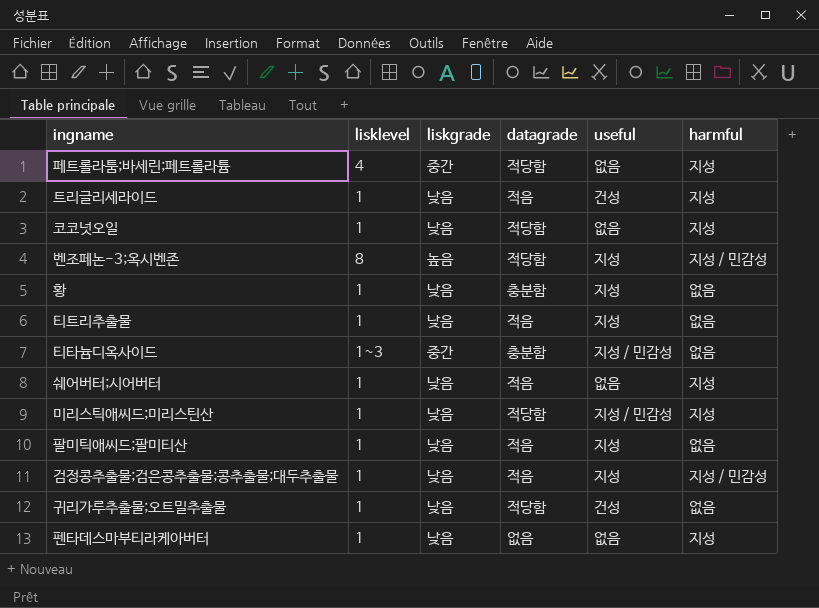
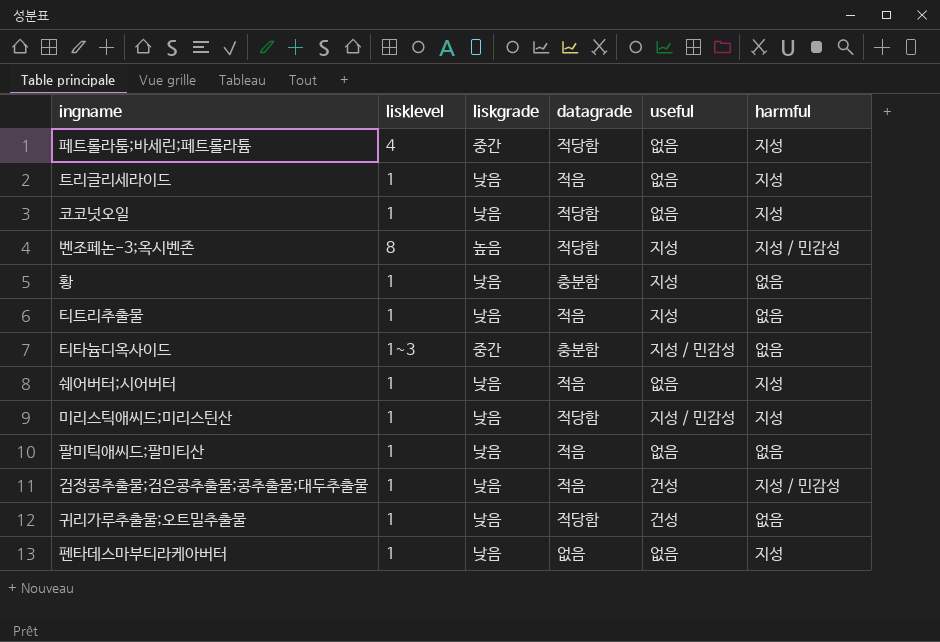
트리글리세라이드 | useful: 건성 -> 없음
팔미틱애씨드;팔미티산 | useful: 지성 -> 없음
검정콩추출물;검은콩추출물;콩추출물;대두추출물 | useful: 지성 -> 건성

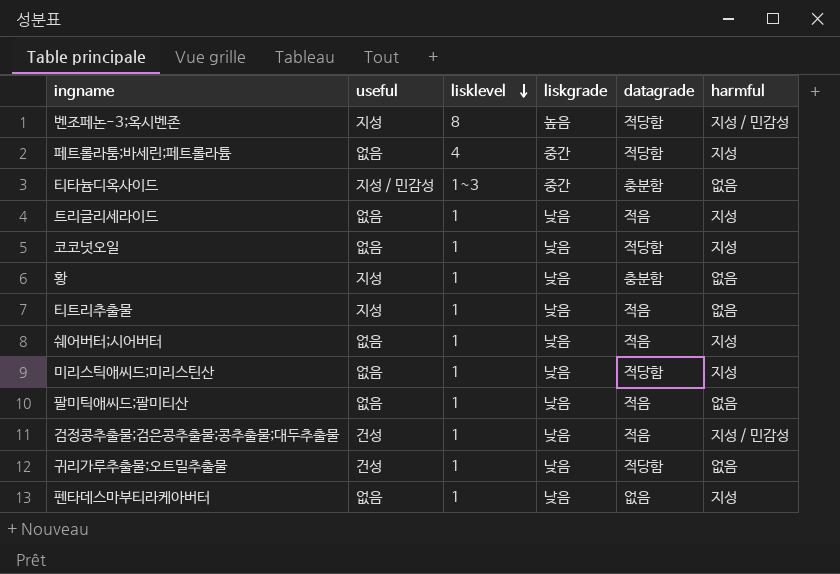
row order: none -> lisklevel descending
column useful | position: 5 -> 2
미리스틱애씨드;미리스틴산 | useful: 지성 / 민감성 -> 없음

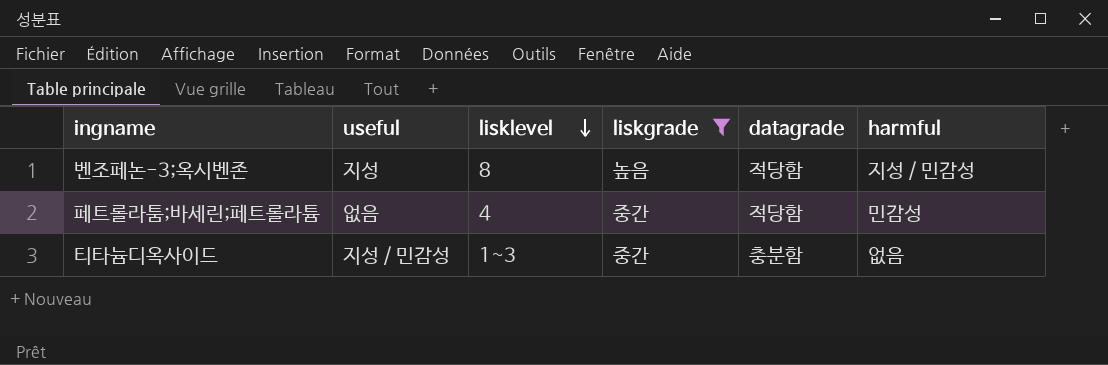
filter: none -> liskgrade != 낮음
페트롤라툼;바세린;페트롤라튬 | harmful: 지성 -> 민감성

